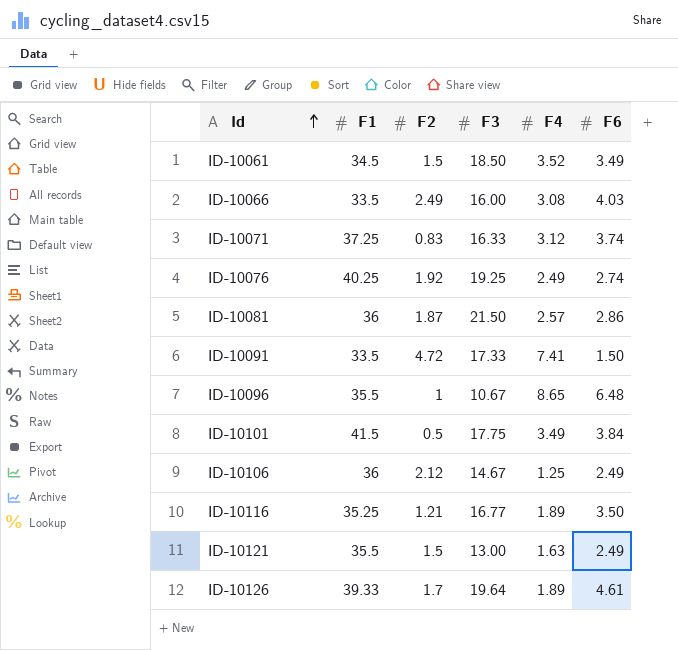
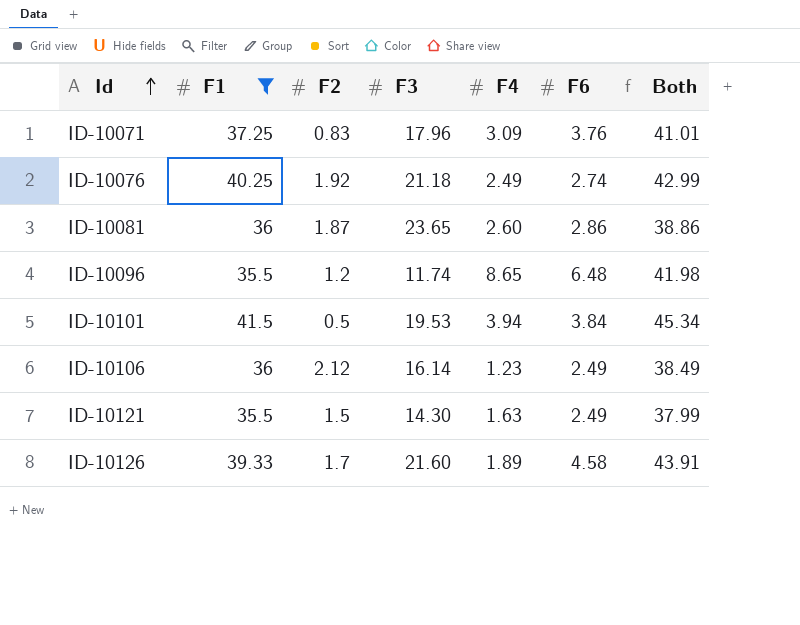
filter: none -> F1 >= 35.5
column Both | formula: none -> [F1] + [F6]
ID-10071 | F3: 16.33 -> 17.96
ID-10071 | F4: 3.12 -> 3.09
ID-10071 | F6: 3.74 -> 3.76
ID-10076 | F3: 19.25 -> 21.18
ID-10081 | F3: 21.50 -> 23.65
ID-10081 | F4: 2.57 -> 2.60
ID-10096 | F2: 1 -> 1.2
ID-10096 | F3: 10.67 -> 11.74
ID-10101 | F3: 17.75 -> 19.53
ID-10101 | F4: 3.49 -> 3.94
ID-10106 | F3: 14.67 -> 16.14
ID-10106 | F4: 1.25 -> 1.23
ID-10121 | F3: 13.00 -> 14.30
ID-10126 | F3: 19.64 -> 21.60
ID-10126 | F6: 4.61 -> 4.58

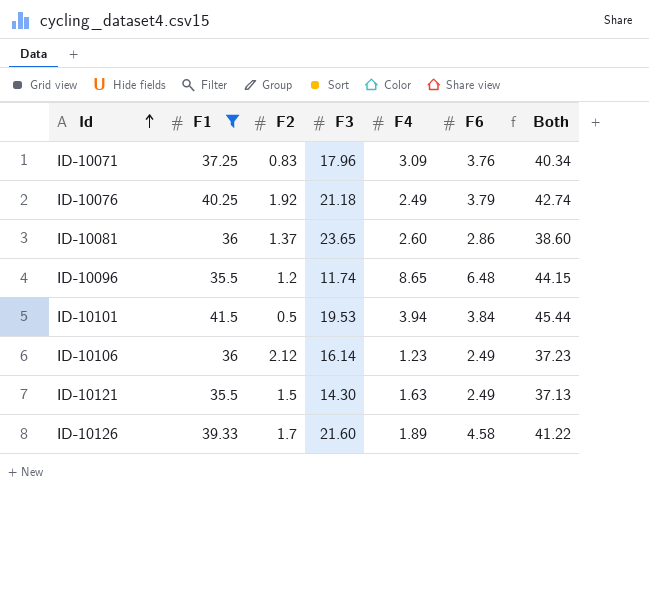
column Both | formula: [F1] + [F6] -> [F1] + [F4]
ID-10076 | F6: 2.74 -> 3.79
ID-10081 | F2: 1.87 -> 1.37

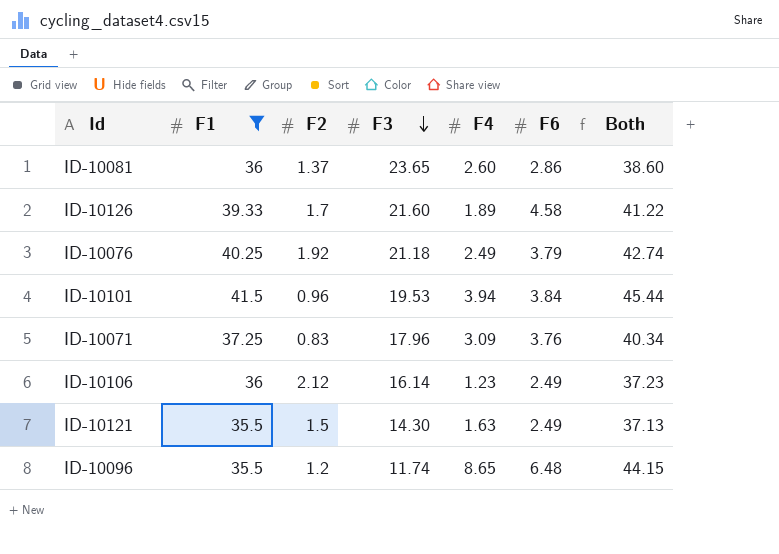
row order: Id ascending -> F3 descending
ID-10101 | F2: 0.5 -> 0.96

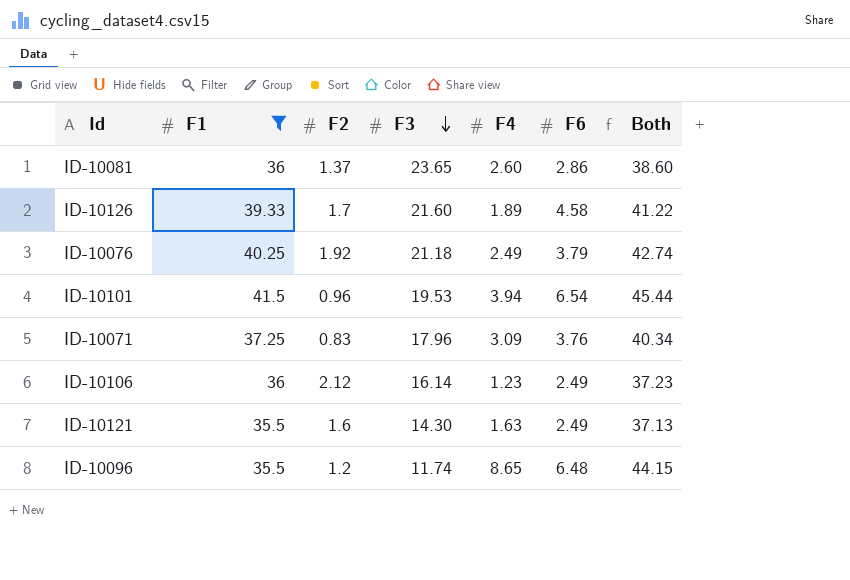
ID-10101 | F6: 3.84 -> 6.54
ID-10121 | F2: 1.5 -> 1.6

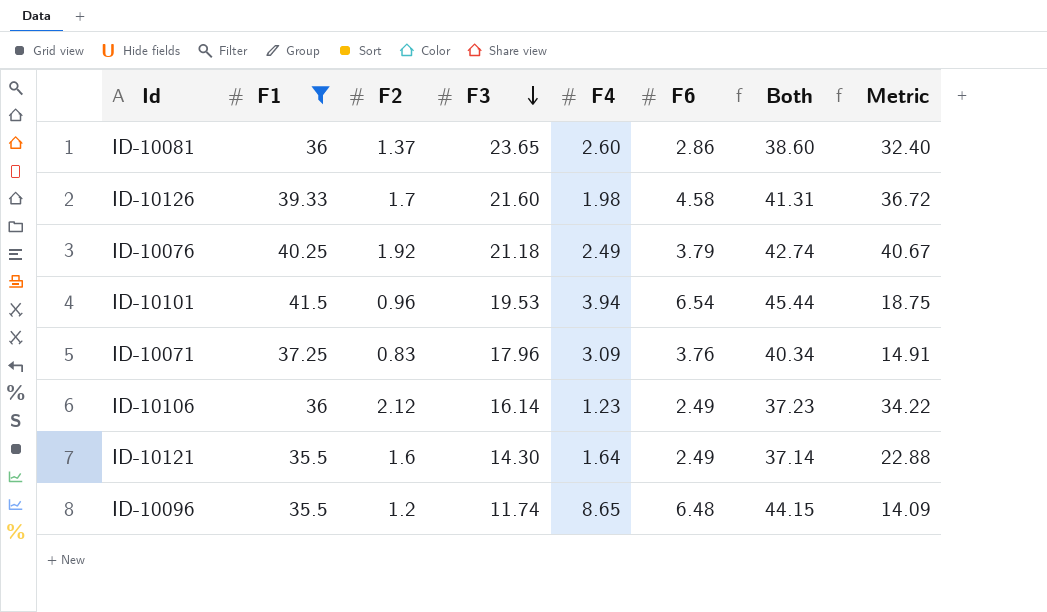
column Metric | formula: none -> [F2] * [F3]
ID-10126 | F4: 1.89 -> 1.98
ID-10126 | Both: 41.22 -> 41.31
ID-10121 | F4: 1.63 -> 1.64
ID-10121 | Both: 37.13 -> 37.14

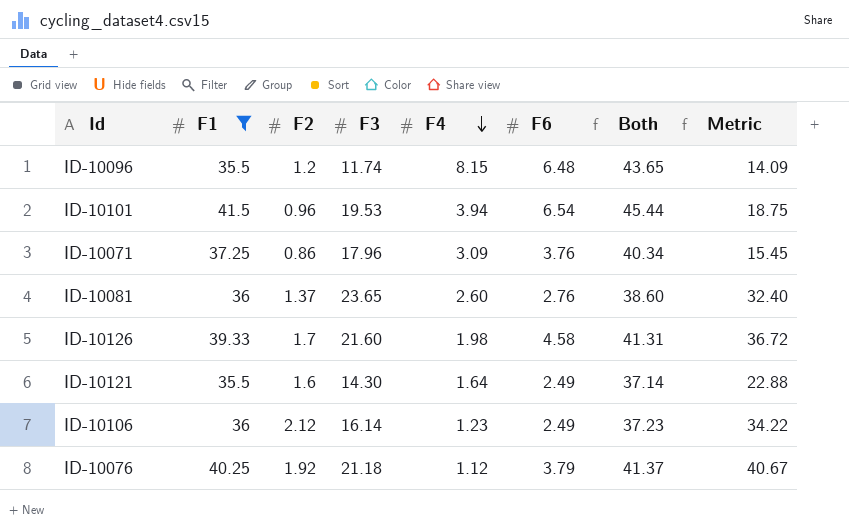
row order: F3 descending -> F4 descending
ID-10096 | F4: 8.65 -> 8.15
ID-10096 | Both: 44.15 -> 43.65
ID-10071 | F2: 0.83 -> 0.86
ID-10071 | Metric: 14.91 -> 15.45
ID-10081 | F6: 2.86 -> 2.76
ID-10076 | F4: 2.49 -> 1.12
ID-10076 | Both: 42.74 -> 41.37

